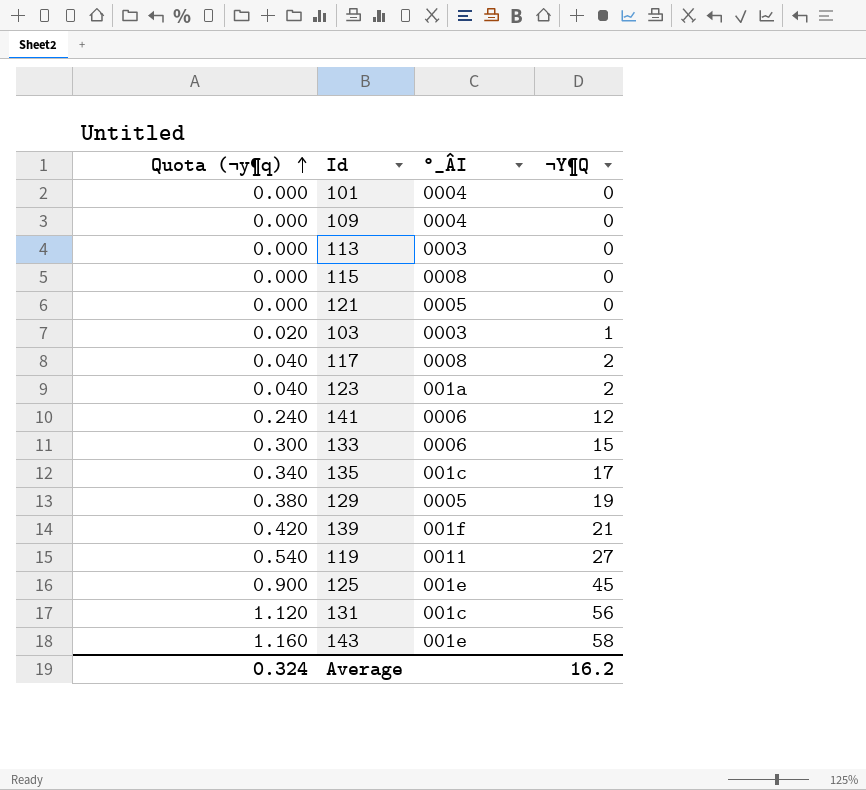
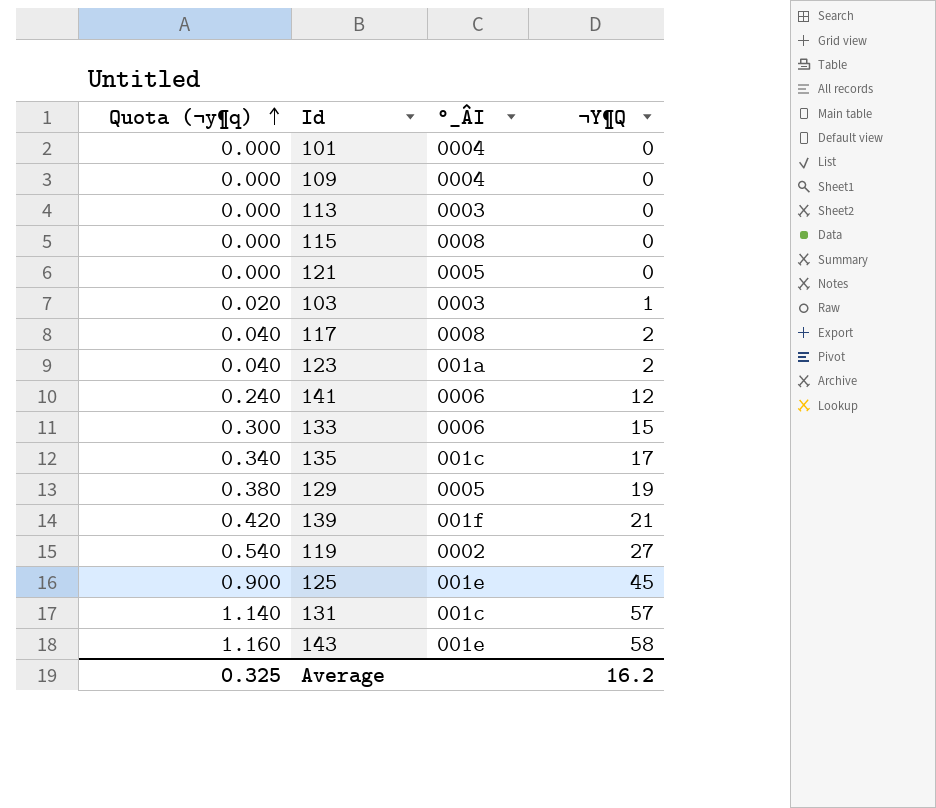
119 | °_ÂI: 0011 -> 0002
131 | Quota (¬y¶q): 1.120 -> 1.140
131 | ¬Y¶Q: 56 -> 57
Average | Quota (¬y¶q): 0.324 -> 0.325

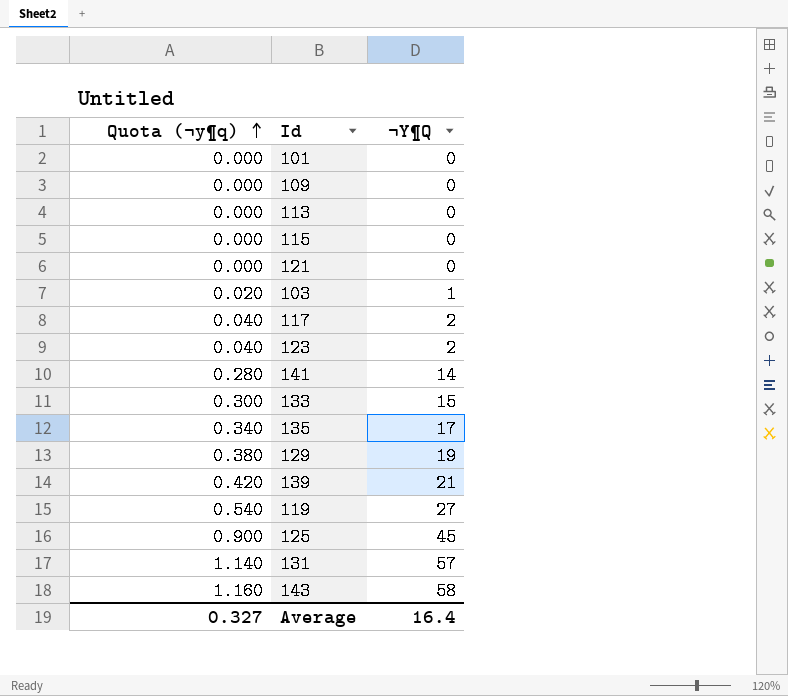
column °_ÂI | position: 3 -> none
141 | Quota (¬y¶q): 0.240 -> 0.280
141 | ¬Y¶Q: 12 -> 14
Average | Quota (¬y¶q): 0.325 -> 0.327
Average | ¬Y¶Q: 16.2 -> 16.4

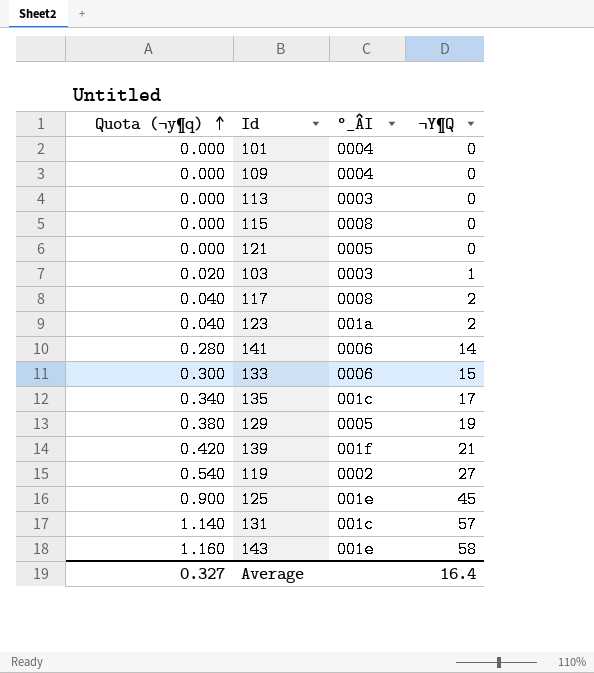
column °_ÂI | position: none -> 3

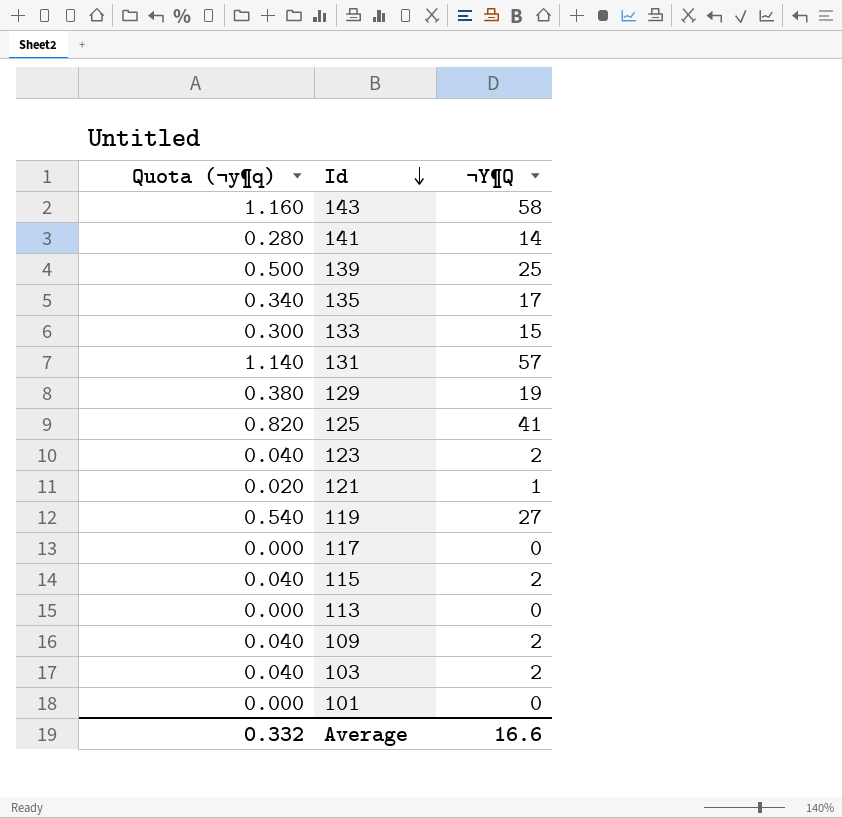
row order: Quota (¬y¶q) ascending -> Id descending
column °_ÂI | position: 3 -> none
139 | Quota (¬y¶q): 0.420 -> 0.500
139 | ¬Y¶Q: 21 -> 25
125 | Quota (¬y¶q): 0.900 -> 0.820
125 | ¬Y¶Q: 45 -> 41
121 | Quota (¬y¶q): 0.000 -> 0.020
121 | ¬Y¶Q: 0 -> 1
117 | Quota (¬y¶q): 0.040 -> 0.000
117 | ¬Y¶Q: 2 -> 0
115 | Quota (¬y¶q): 0.000 -> 0.040
115 | ¬Y¶Q: 0 -> 2
109 | Quota (¬y¶q): 0.000 -> 0.040
109 | ¬Y¶Q: 0 -> 2
103 | Quota (¬y¶q): 0.020 -> 0.040
103 | ¬Y¶Q: 1 -> 2
Average | Quota (¬y¶q): 0.327 -> 0.332
Average | ¬Y¶Q: 16.4 -> 16.6

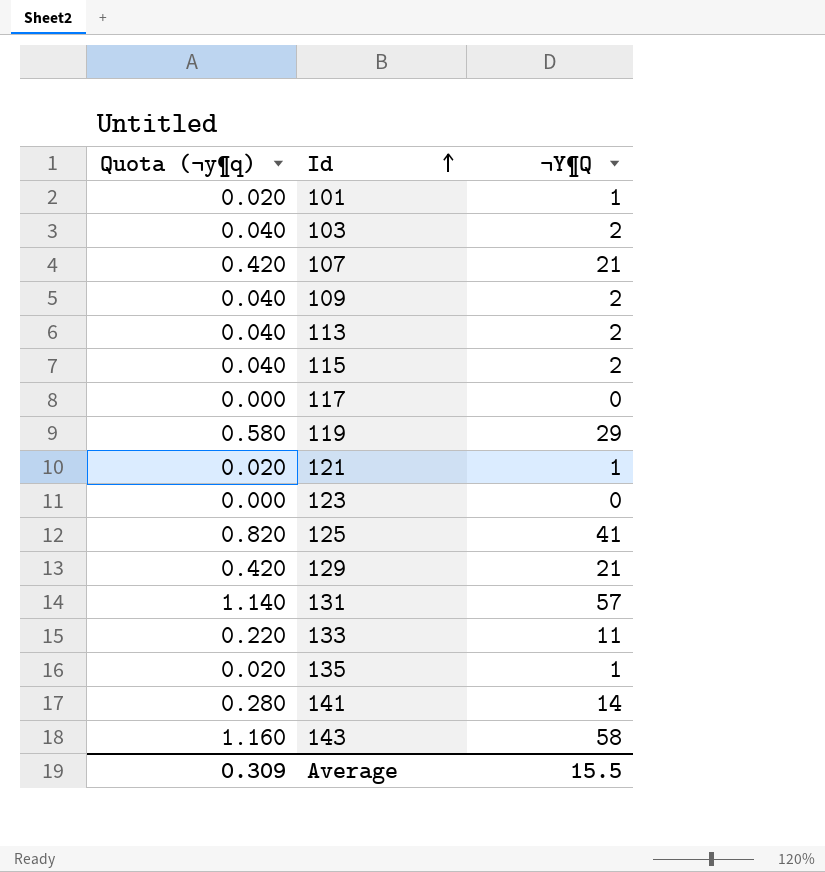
row order: Id descending -> Id ascending
row 139: 0.500 | 25 -> none
101 | Quota (¬y¶q): 0.000 -> 0.020
101 | ¬Y¶Q: 0 -> 1
row 107: none -> 0.420 | 21
113 | Quota (¬y¶q): 0.000 -> 0.040
113 | ¬Y¶Q: 0 -> 2
119 | Quota (¬y¶q): 0.540 -> 0.580
119 | ¬Y¶Q: 27 -> 29
123 | Quota (¬y¶q): 0.040 -> 0.000
123 | ¬Y¶Q: 2 -> 0
129 | Quota (¬y¶q): 0.380 -> 0.420
129 | ¬Y¶Q: 19 -> 21
133 | Quota (¬y¶q): 0.300 -> 0.220
133 | ¬Y¶Q: 15 -> 11
135 | Quota (¬y¶q): 0.340 -> 0.020
135 | ¬Y¶Q: 17 -> 1
Average | Quota (¬y¶q): 0.332 -> 0.309
Average | ¬Y¶Q: 16.6 -> 15.5

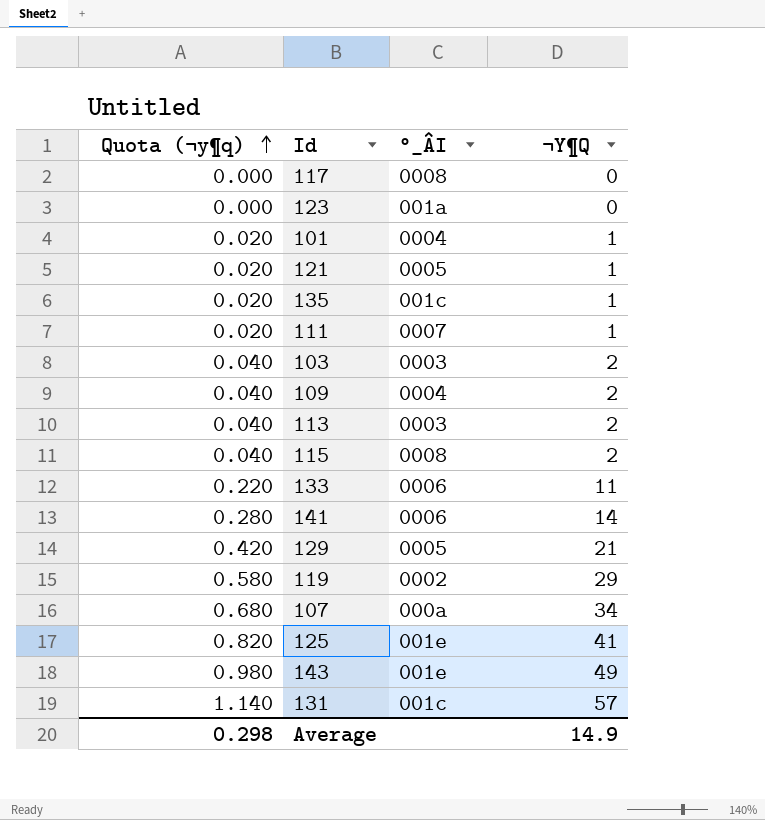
row order: Id ascending -> Quota (¬y¶q) ascending
column °_ÂI | position: none -> 3
row 111: none -> 0.020 | 0007 | 1
107 | Quota (¬y¶q): 0.420 -> 0.680
107 | ¬Y¶Q: 21 -> 34
143 | Quota (¬y¶q): 1.160 -> 0.980
143 | ¬Y¶Q: 58 -> 49
Average | Quota (¬y¶q): 0.309 -> 0.298
Average | ¬Y¶Q: 15.5 -> 14.9

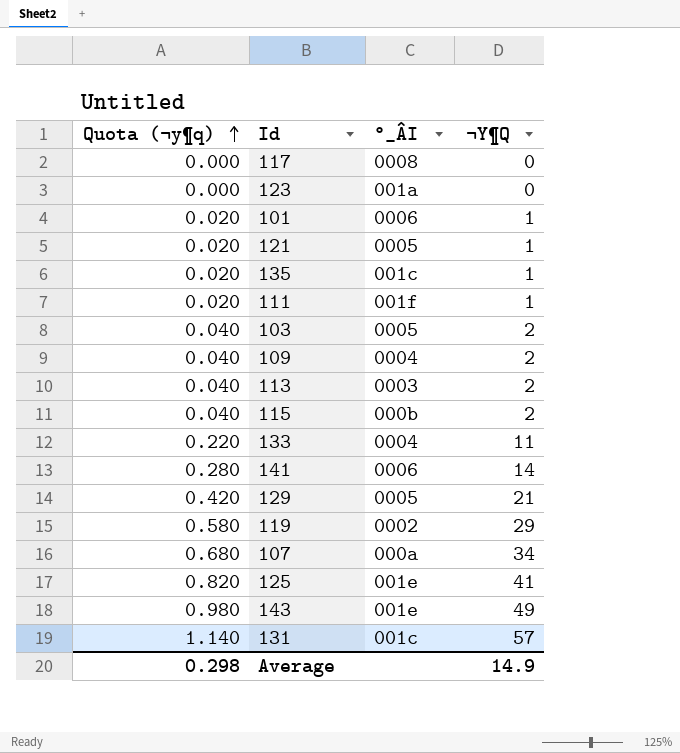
101 | °_ÂI: 0004 -> 0006
111 | °_ÂI: 0007 -> 001f
103 | °_ÂI: 0003 -> 0005
115 | °_ÂI: 0008 -> 000b
133 | °_ÂI: 0006 -> 0004

